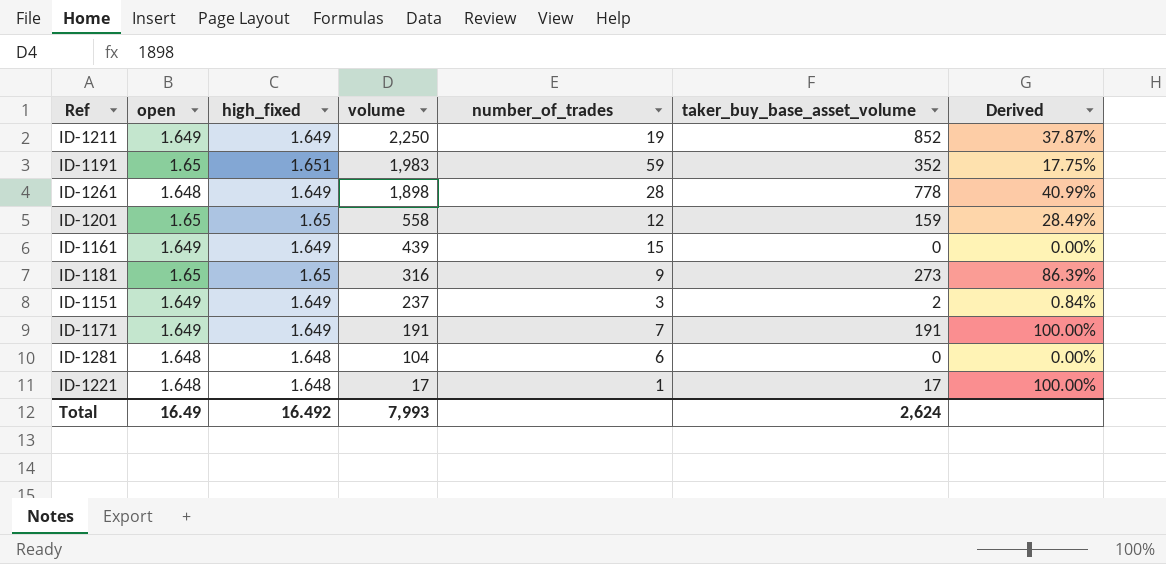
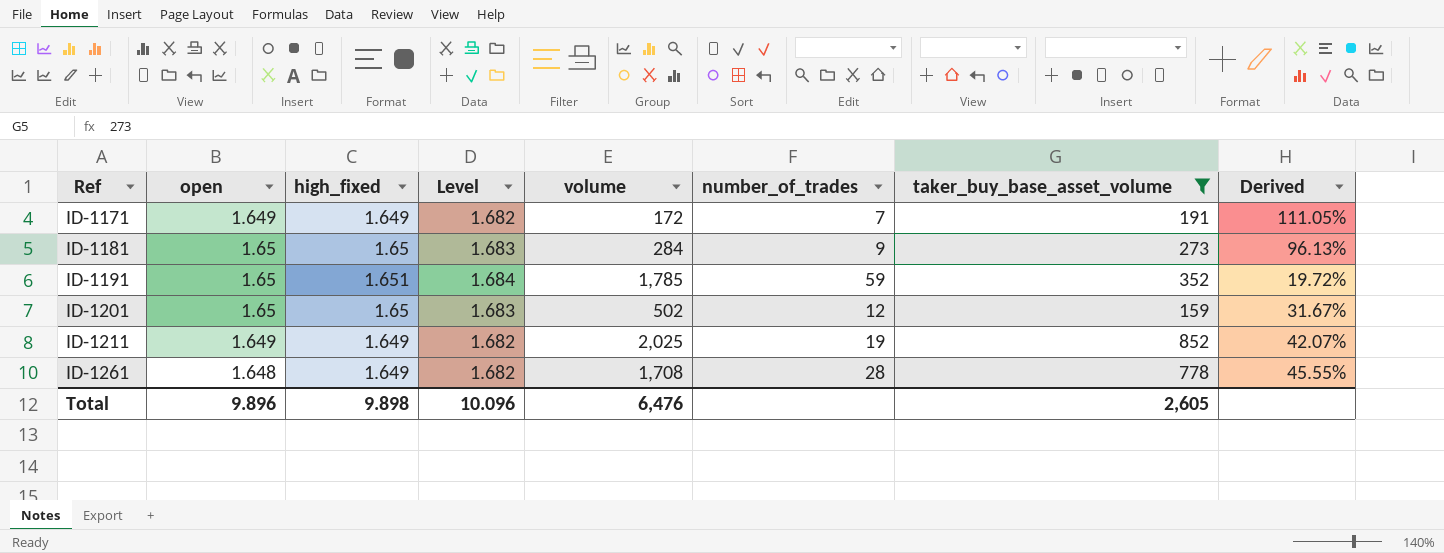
filter: none -> taker_buy_base_asset_volume >= 159
row order: volume descending -> Ref ascending
column Level | formula: none -> [high_fixed] * 1.02
ID-1171 | volume: 191 -> 172
ID-1171 | Derived: 100.00% -> 111.05%
ID-1181 | volume: 316 -> 284
ID-1181 | Derived: 86.39% -> 96.13%
ID-1191 | volume: 1,983 -> 1,785
ID-1191 | Derived: 17.75% -> 19.72%
ID-1201 | volume: 558 -> 502
ID-1201 | Derived: 28.49% -> 31.67%
ID-1211 | volume: 2,250 -> 2,025
ID-1211 | Derived: 37.87% -> 42.07%
ID-1261 | volume: 1,898 -> 1,708
ID-1261 | Derived: 40.99% -> 45.55%
Total | open: 16.49 -> 9.896
Total | high_fixed: 16.492 -> 9.898
Total | volume: 7,993 -> 6,476
Total | taker_buy_base_asset_volume: 2,624 -> 2,605

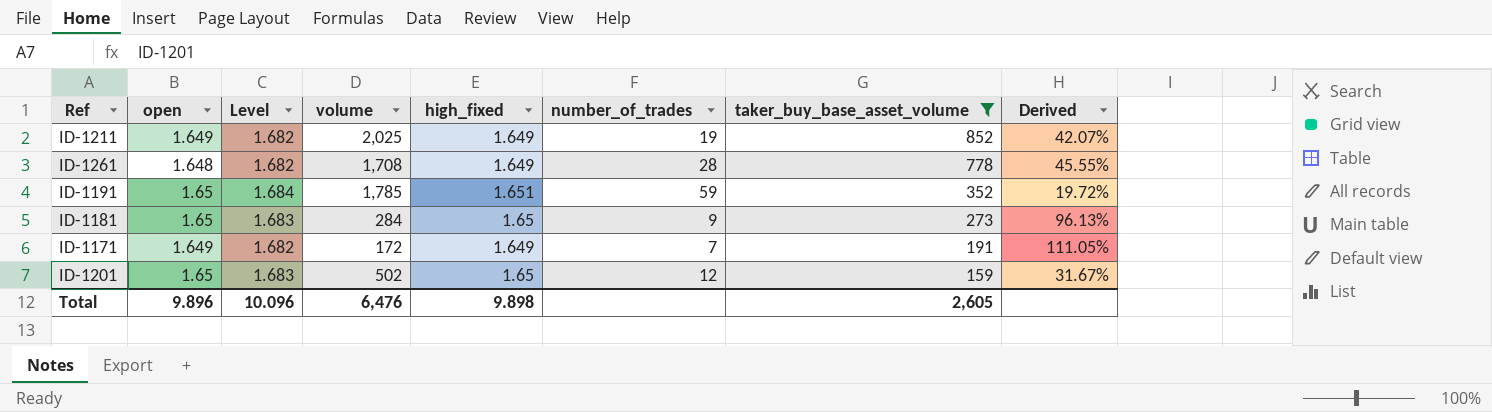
row order: Ref ascending -> taker_buy_base_asset_volume descending
column high_fixed | position: 3 -> 5

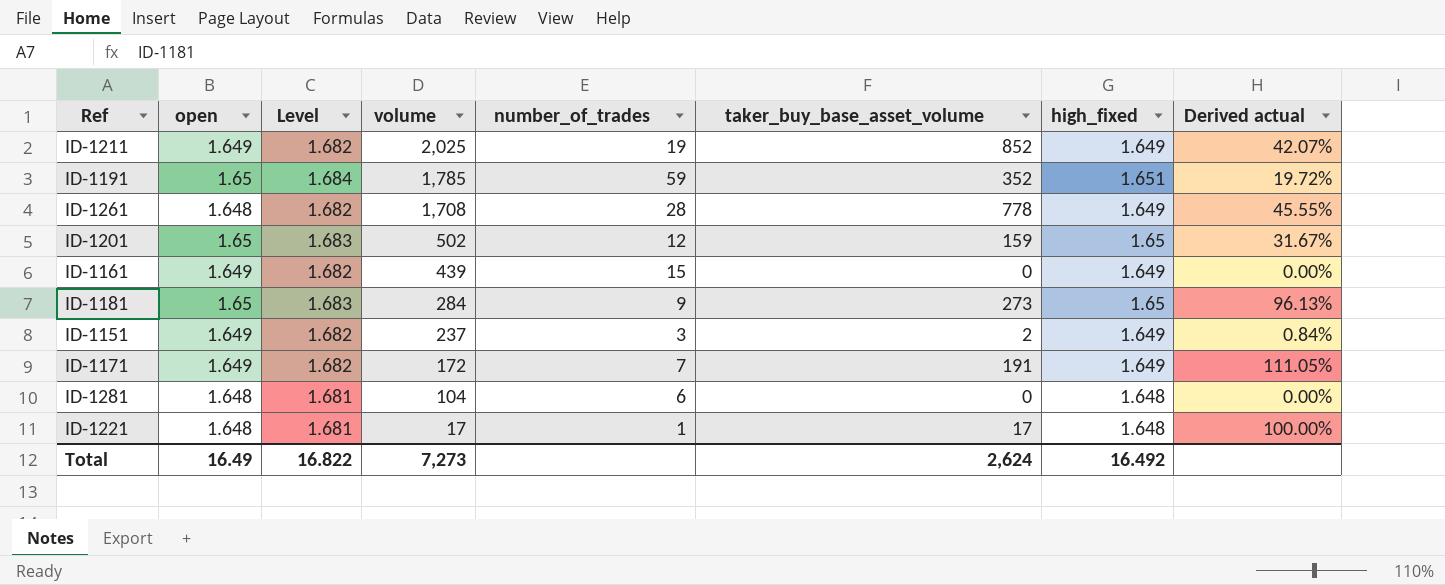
filter: taker_buy_base_asset_volume >= 159 -> none
row order: taker_buy_base_asset_volume descending -> volume descending
column high_fixed | position: 5 -> 7
column name: Derived -> Derived actual
Total | open: 9.896 -> 16.49
Total | Level: 10.096 -> 16.822
Total | volume: 6,476 -> 7,273
Total | taker_buy_base_asset_volume: 2,605 -> 2,624
Total | high_fixed: 9.898 -> 16.492

